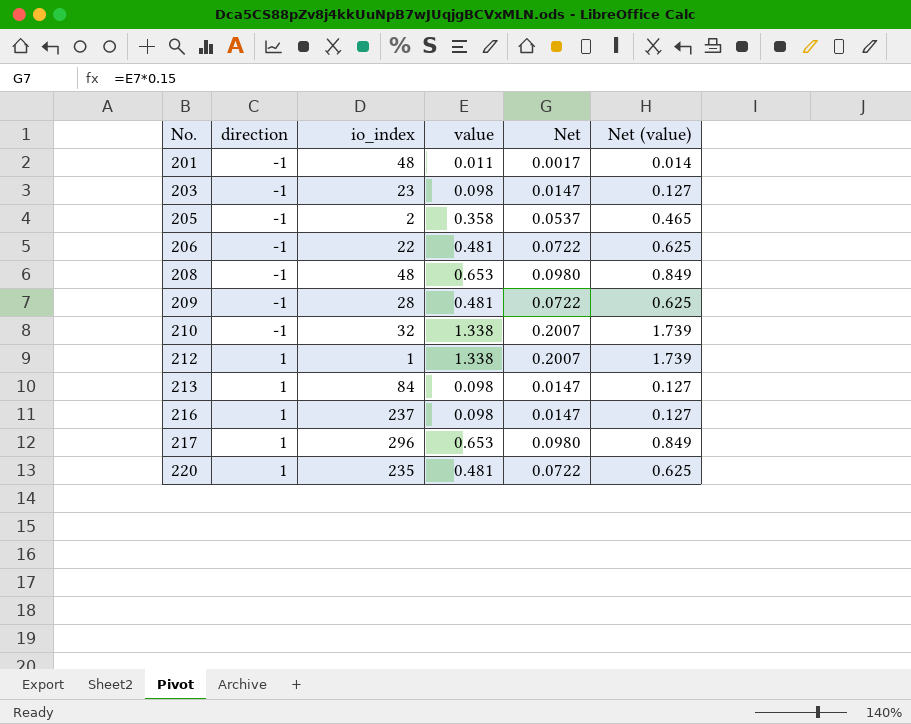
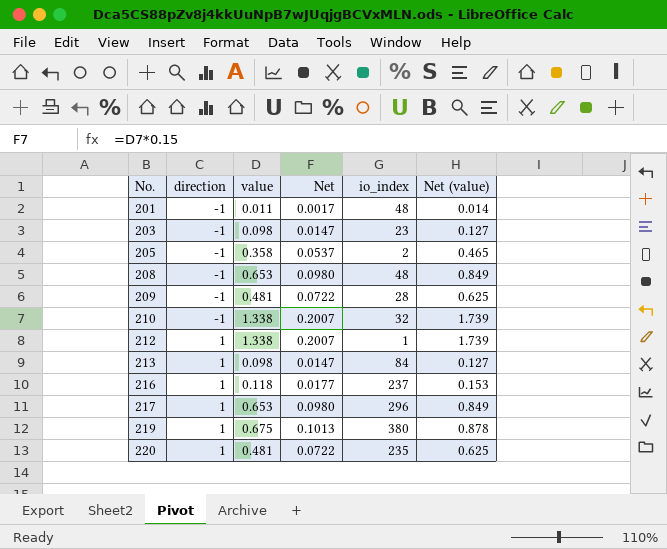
column io_index | position: 3 -> 5
row 206: -1 | 22 | 0.481 | 0.0722 | 0.625 -> none
216 | value: 0.098 -> 0.118
216 | Net: 0.0147 -> 0.0177
216 | Net (value): 0.127 -> 0.153
row 219: none -> 1 | 0.675 | 0.1013 | 380 | 0.878

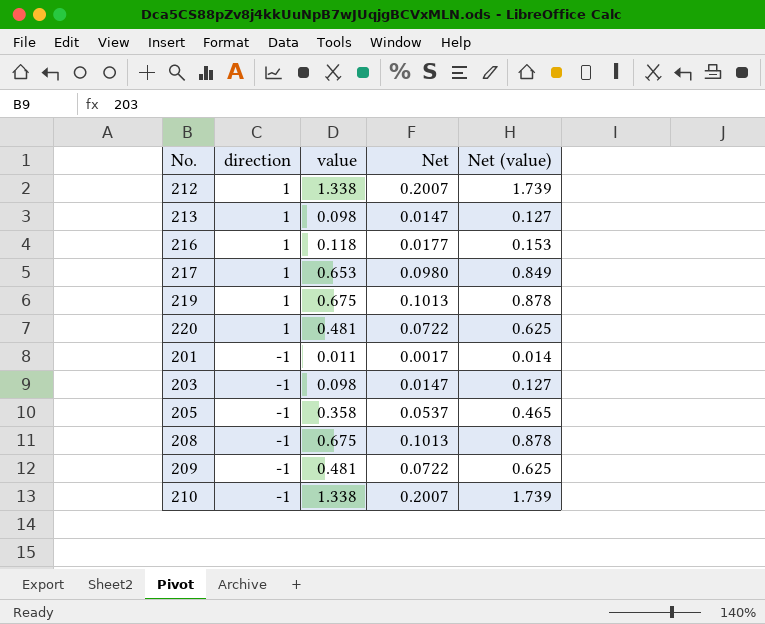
row order: No. ascending -> direction descending
column io_index | position: 5 -> none
208 | value: 0.653 -> 0.675
208 | Net: 0.0980 -> 0.1013
208 | Net (value): 0.849 -> 0.878

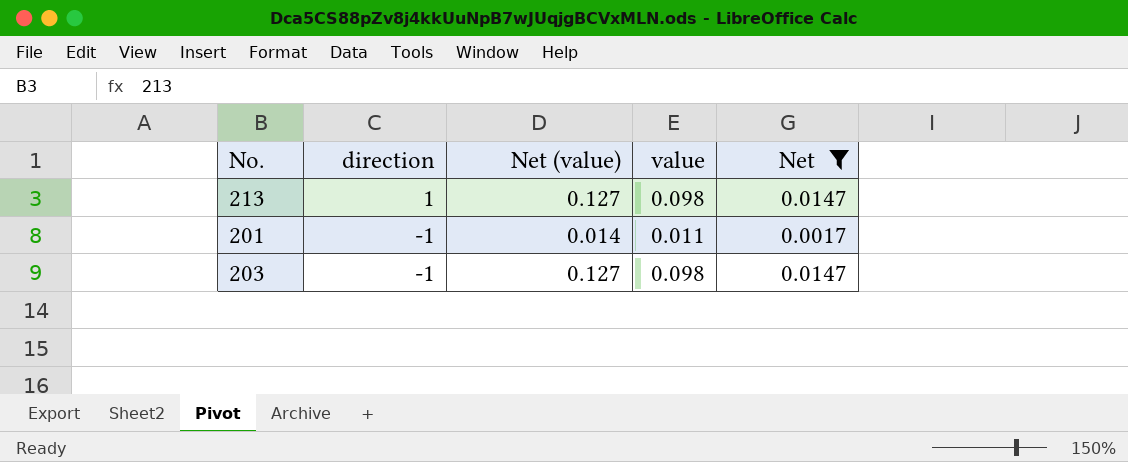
filter: none -> Net <= 0.0147
column Net (value) | position: 5 -> 3

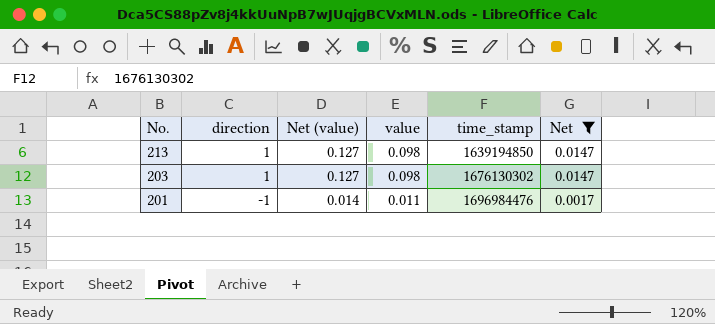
row order: direction descending -> No. descending
column time_stamp | position: none -> 5
203 | direction: -1 -> 1

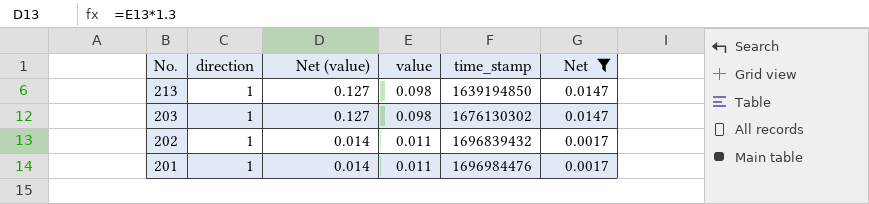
row 202: none -> 1 | 0.014 | 0.011 | 1696839432 | 0.0017
201 | direction: -1 -> 1

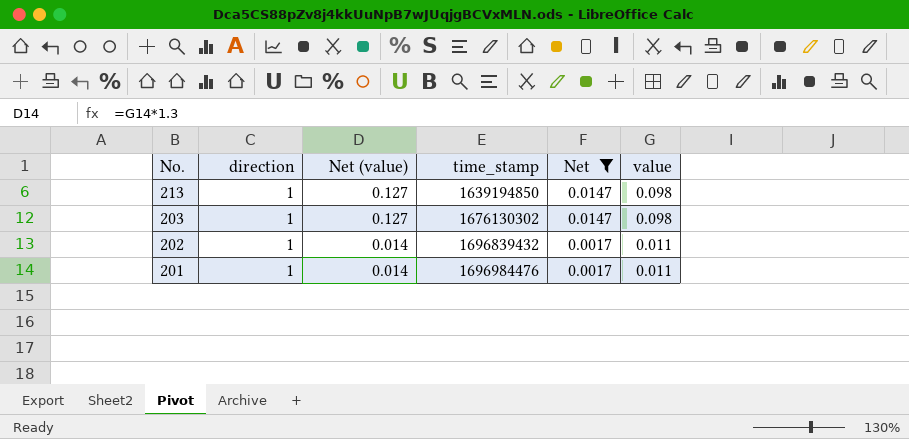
column value | position: 4 -> 6

